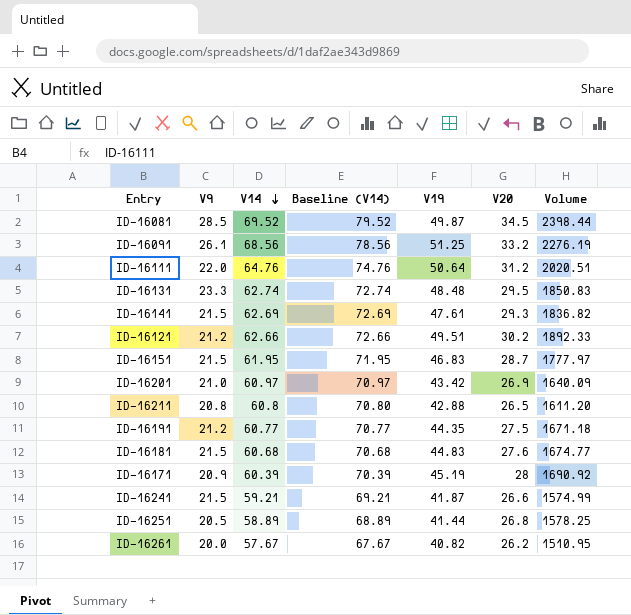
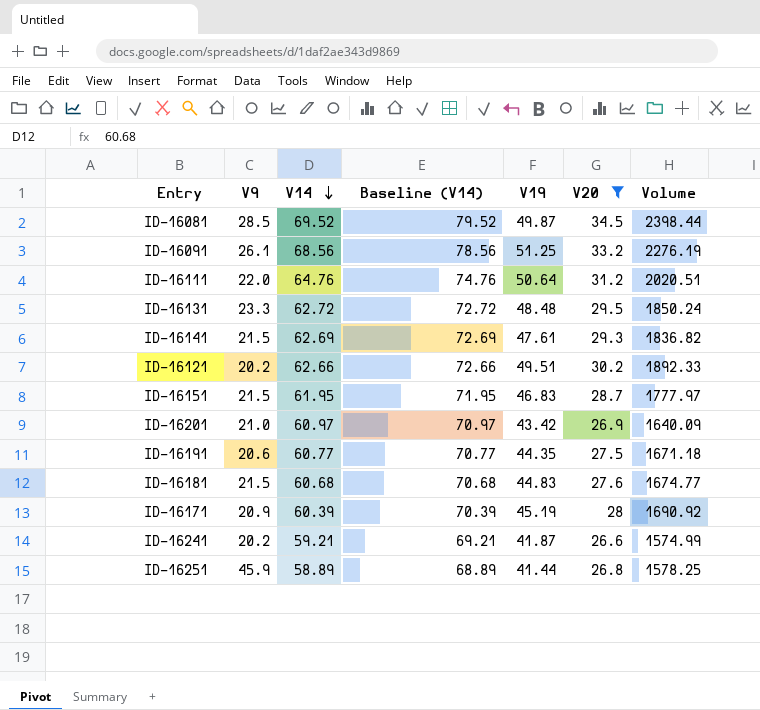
filter: none -> V20 >= 26.6
ID-16131 | V14: 62.74 -> 62.72
ID-16131 | Baseline (V14): 72.74 -> 72.72
ID-16131 | Volume: 1850.83 -> 1850.24
ID-16121 | V9: 21.2 -> 20.2
ID-16191 | V9: 21.2 -> 20.6
ID-16241 | V9: 21.5 -> 20.2
ID-16251 | V9: 20.5 -> 45.9

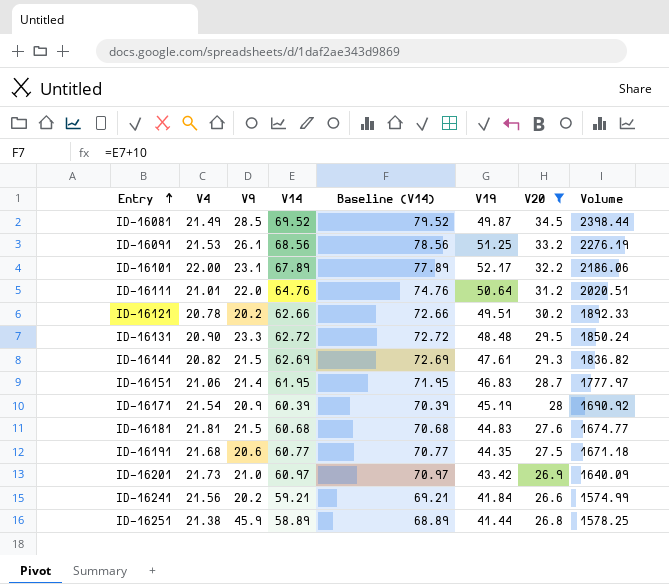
row order: V14 descending -> Entry ascending
column V4 | position: none -> 2
row ID-16101: none -> 22.00 | 23.1 | 67.89 | 77.89 | 52.17 | 32.2 | 2186.06
ID-16151 | V9: 21.5 -> 21.4
ID-16241 | V19: 41.87 -> 41.84

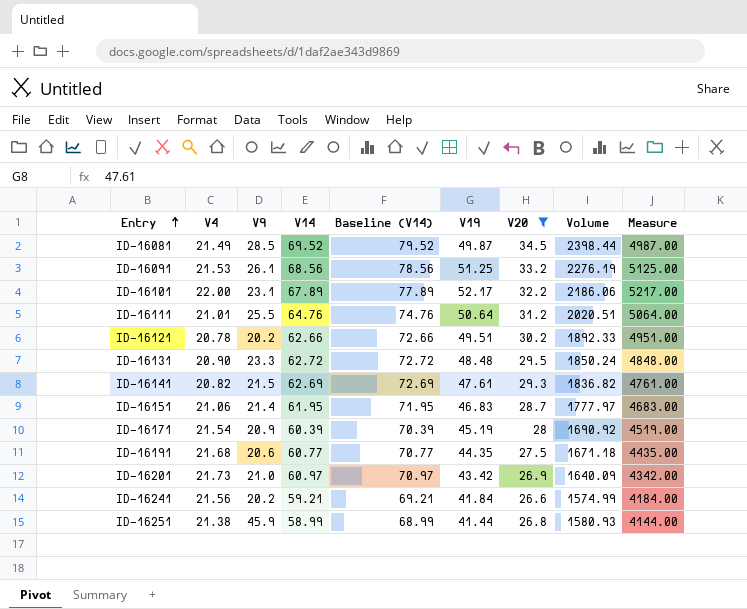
column Measure | formula: none -> [V19] * 100
row ID-16181: 21.81 | 21.5 | 60.68 | 70.68 | 44.83 | 27.6 | 1674.77 -> none
ID-16111 | V9: 22.0 -> 25.5
ID-16251 | V14: 58.89 -> 58.99
ID-16251 | Baseline (V14): 68.89 -> 68.99
ID-16251 | Volume: 1578.25 -> 1580.93

